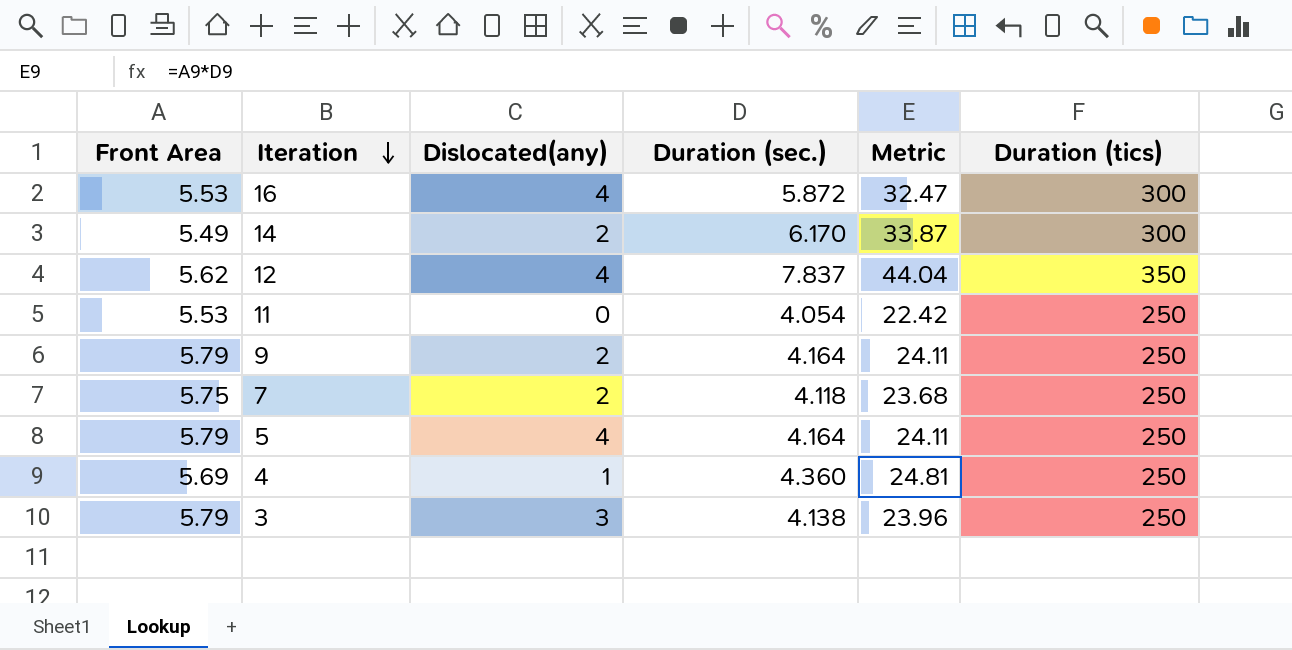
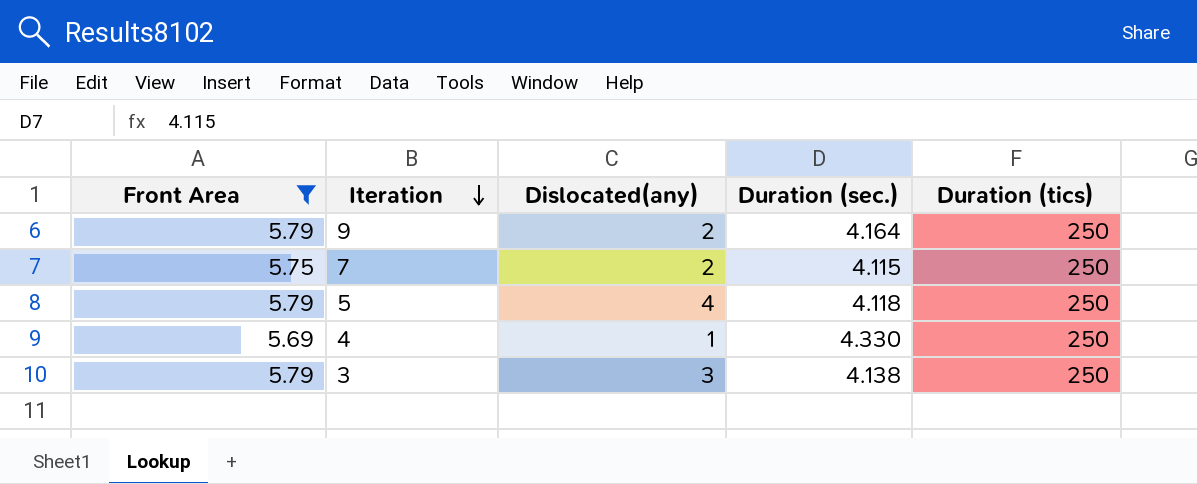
filter: none -> Front Area >= 5.69
column Metric | formula: [Front Area] * [Duration (sec.)] -> none
7 | Duration (sec.): 4.118 -> 4.115
5 | Duration (sec.): 4.164 -> 4.118
4 | Duration (sec.): 4.360 -> 4.330

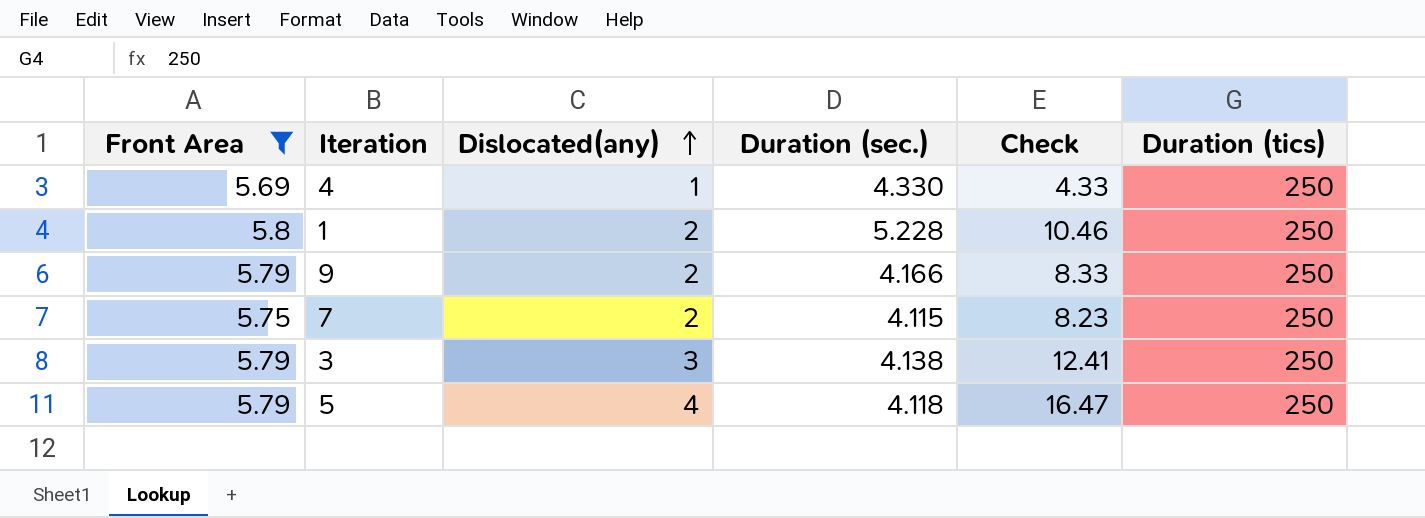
row order: Iteration descending -> Dislocated(any) ascending
column Check | formula: none -> [Dislocated(any)] * [Duration (sec.)]
row 1: none -> 5.8 | 2 | 5.228 | 10.46 | 250
9 | Duration (sec.): 4.164 -> 4.166

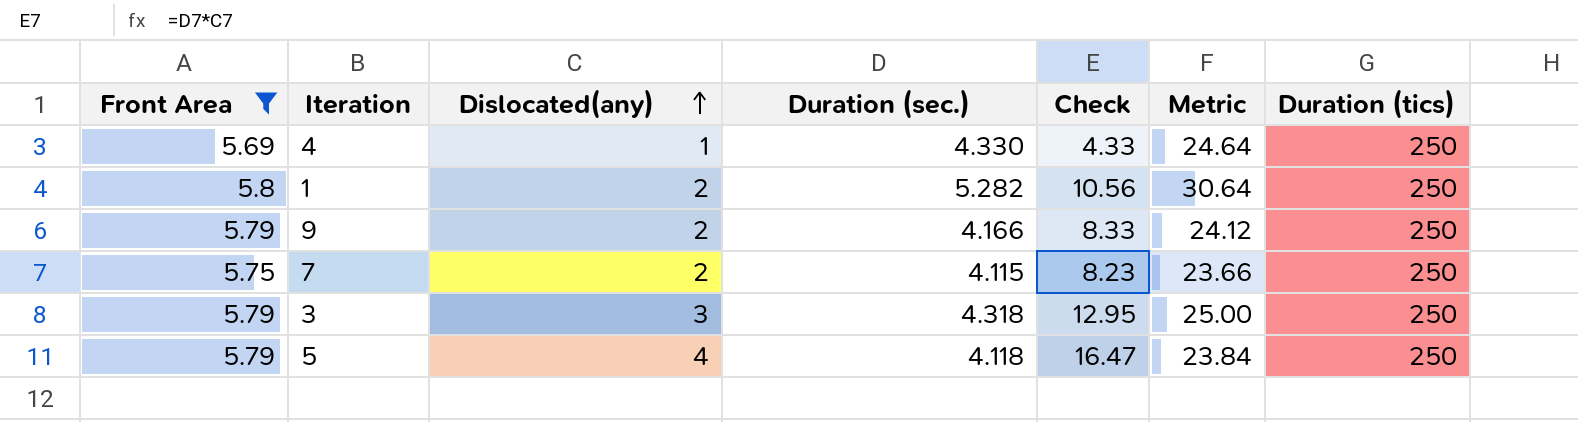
column Metric | formula: none -> [Front Area] * [Duration (sec.)]
1 | Duration (sec.): 5.228 -> 5.282
1 | Check: 10.46 -> 10.56
3 | Duration (sec.): 4.138 -> 4.318
3 | Check: 12.41 -> 12.95

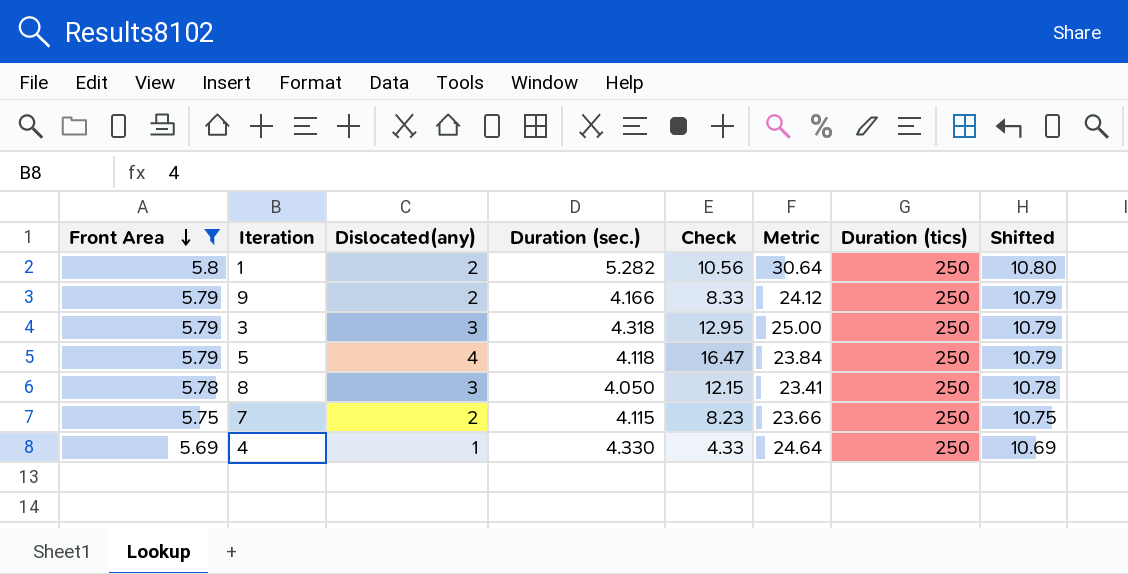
row order: Dislocated(any) ascending -> Front Area descending
column Shifted | formula: none -> [Front Area] + 5
row 8: none -> 5.78 | 3 | 4.050 | 12.15 | 23.41 | 250 | 10.78

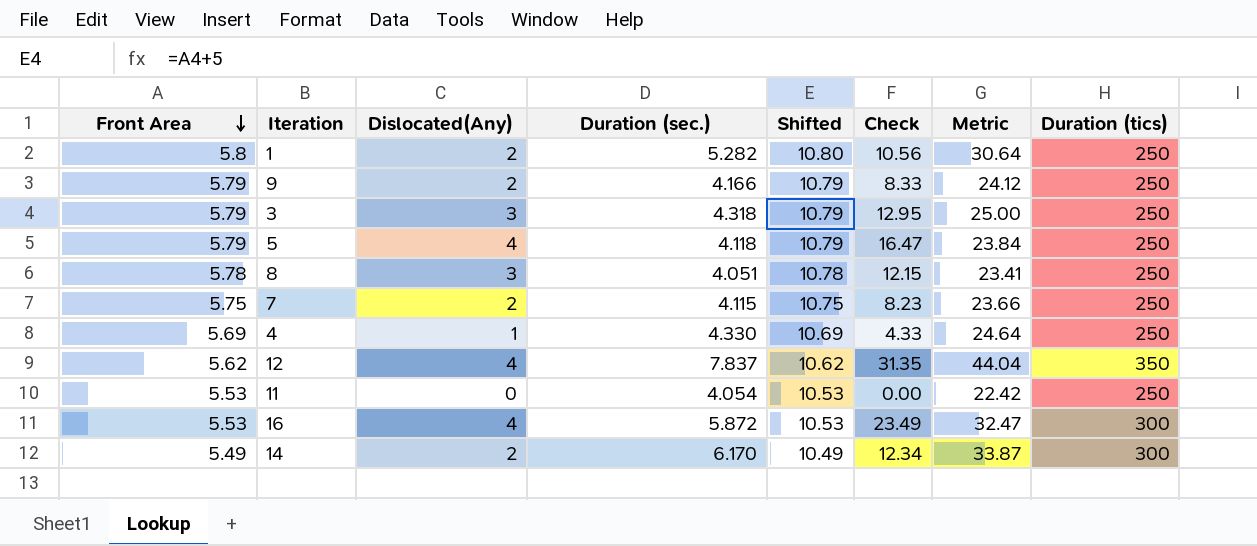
filter: Front Area >= 5.69 -> none
column name: Dislocated(any) -> Dislocated(Any)
column Shifted | position: 8 -> 5
8 | Duration (sec.): 4.050 -> 4.051

